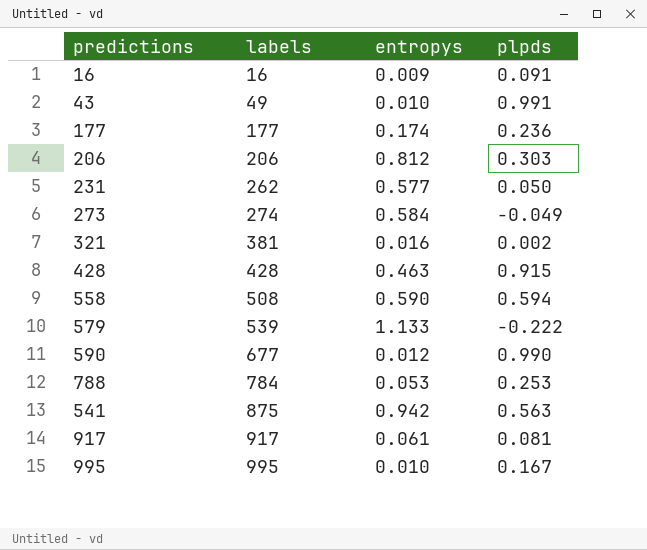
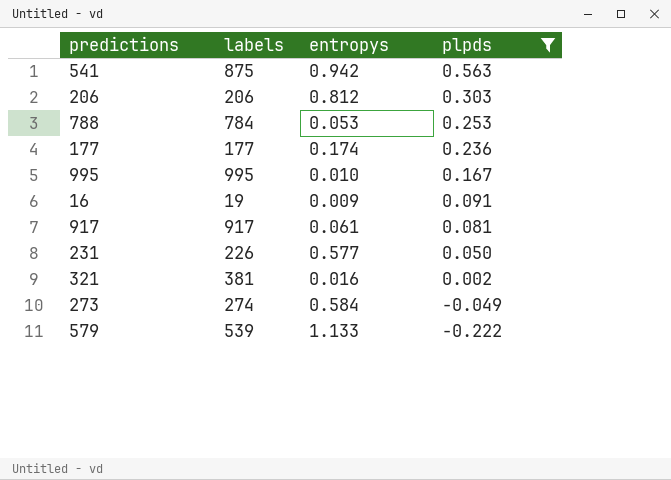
filter: none -> plpds <= 0.563
row order: labels ascending -> plpds descending
16 | labels: 16 -> 19
231 | labels: 262 -> 226

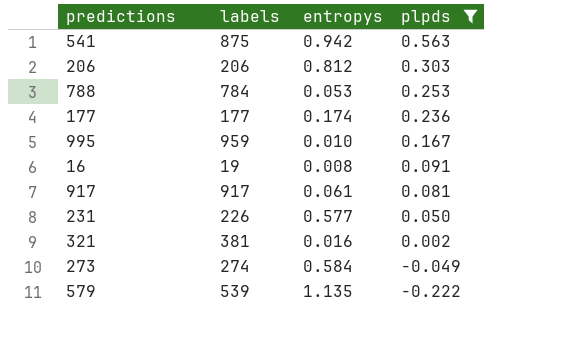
995 | labels: 995 -> 959
16 | entropys: 0.009 -> 0.008
579 | entropys: 1.133 -> 1.135

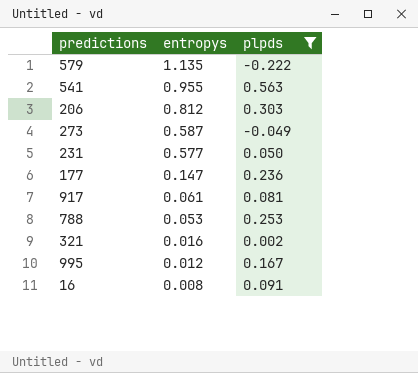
row order: plpds descending -> entropys descending
column labels | position: 2 -> none
541 | entropys: 0.942 -> 0.955
273 | entropys: 0.584 -> 0.587
177 | entropys: 0.174 -> 0.147
995 | entropys: 0.010 -> 0.012

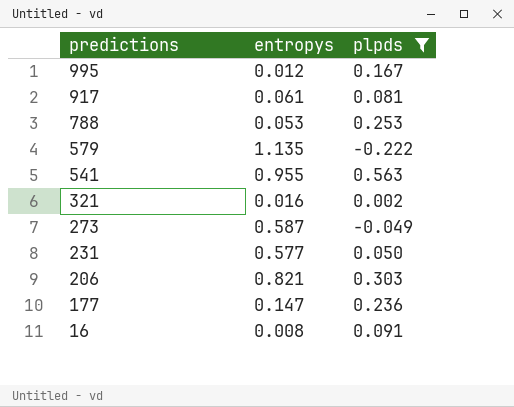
row order: entropys descending -> predictions descending
206 | entropys: 0.812 -> 0.821

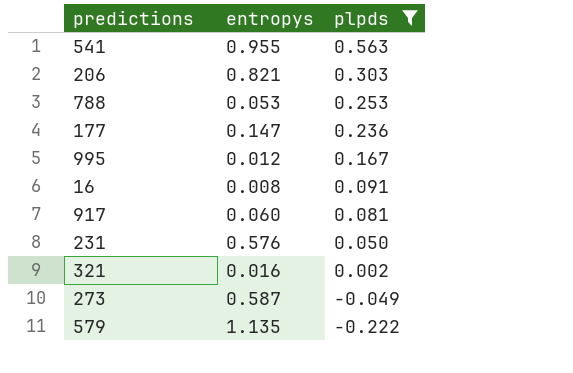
row order: predictions descending -> plpds descending
917 | entropys: 0.061 -> 0.060
231 | entropys: 0.577 -> 0.576

